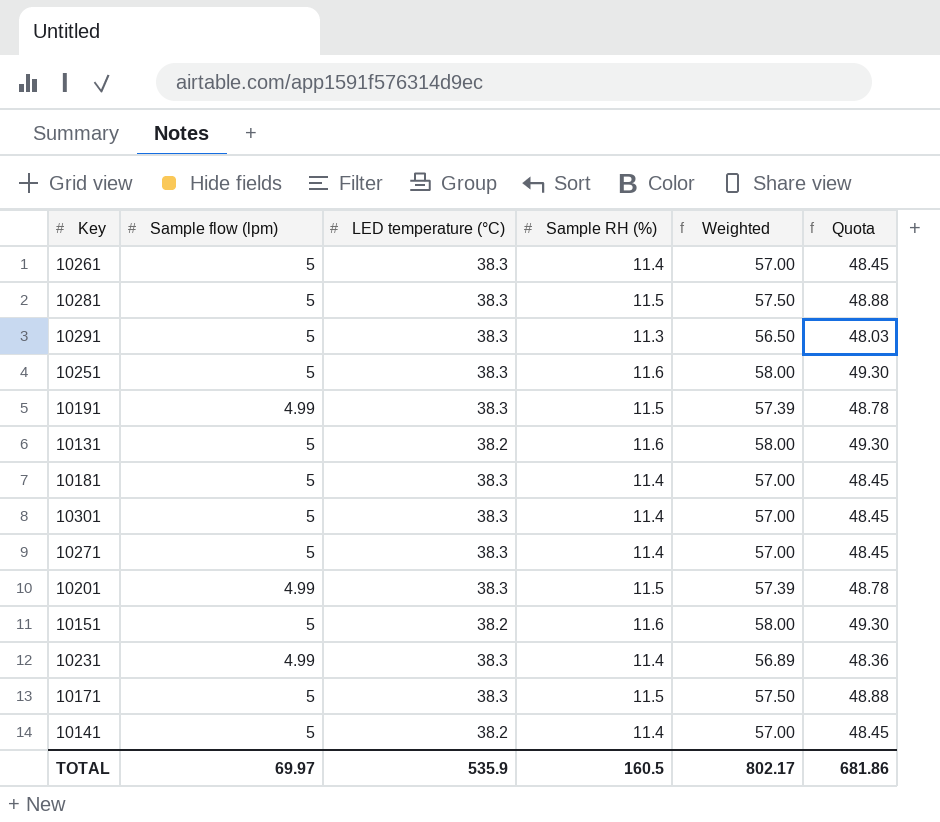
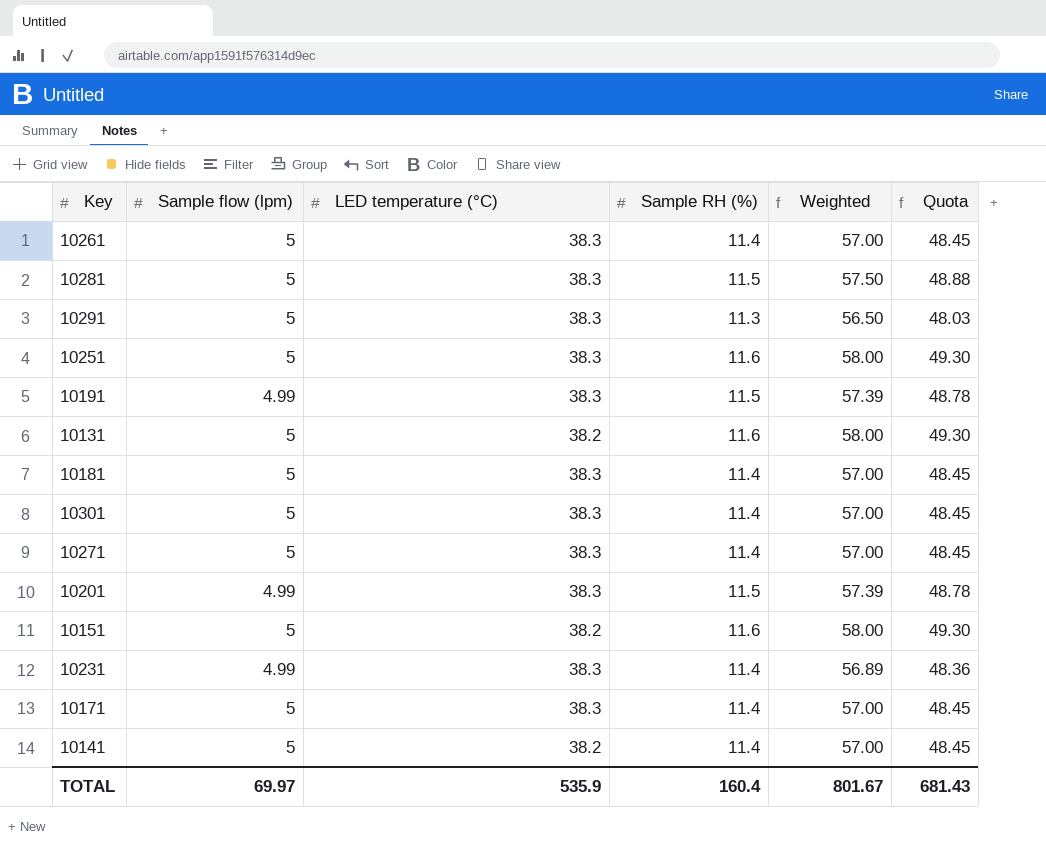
10171 | Sample RH (%): 11.5 -> 11.4
10171 | Weighted: 57.50 -> 57.00
10171 | Quota: 48.88 -> 48.45
TOTAL | Sample RH (%): 160.5 -> 160.4
TOTAL | Weighted: 802.17 -> 801.67
TOTAL | Quota: 681.86 -> 681.43

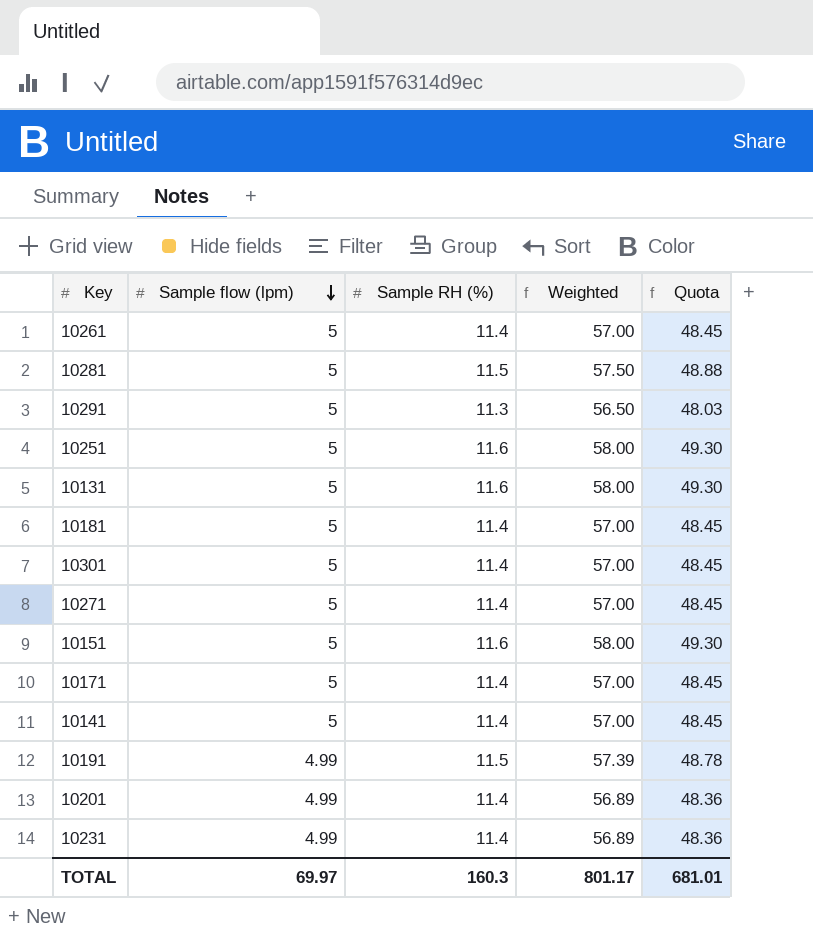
row order: none -> Sample flow (lpm) descending
column LED temperature (°C) | position: 3 -> none
10201 | Sample RH (%): 11.5 -> 11.4
10201 | Weighted: 57.39 -> 56.89
10201 | Quota: 48.78 -> 48.36
TOTAL | Sample RH (%): 160.4 -> 160.3
TOTAL | Weighted: 801.67 -> 801.17
TOTAL | Quota: 681.43 -> 681.01

